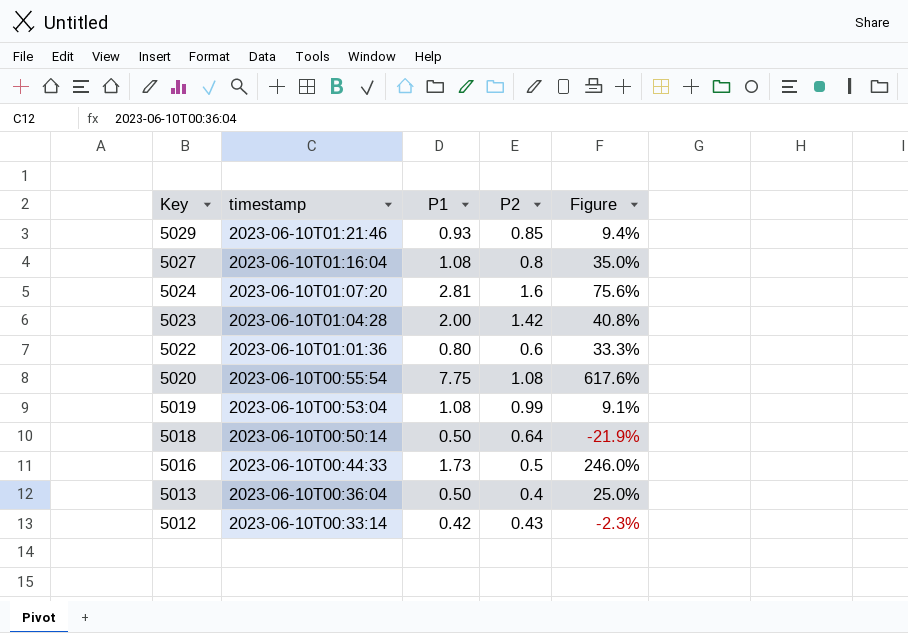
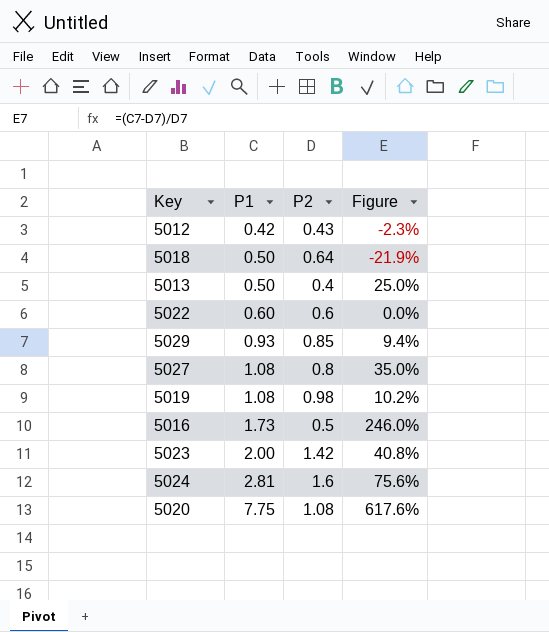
row order: Key descending -> P1 ascending
column timestamp | position: 2 -> none
5022 | P1: 0.80 -> 0.60
5022 | Figure: 33.3% -> 0.0%
5019 | P2: 0.99 -> 0.98
5019 | Figure: 9.1% -> 10.2%

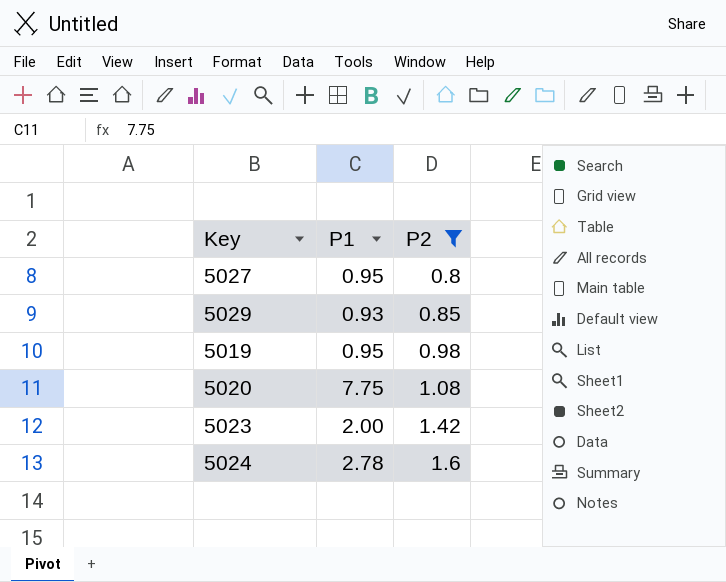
filter: none -> P2 >= 0.8
row order: P1 ascending -> P2 ascending
column Figure | formula: ([P1] - [P2]) / [P2] -> none
5027 | P1: 1.08 -> 0.95
5019 | P1: 1.08 -> 0.95
5024 | P1: 2.81 -> 2.78

